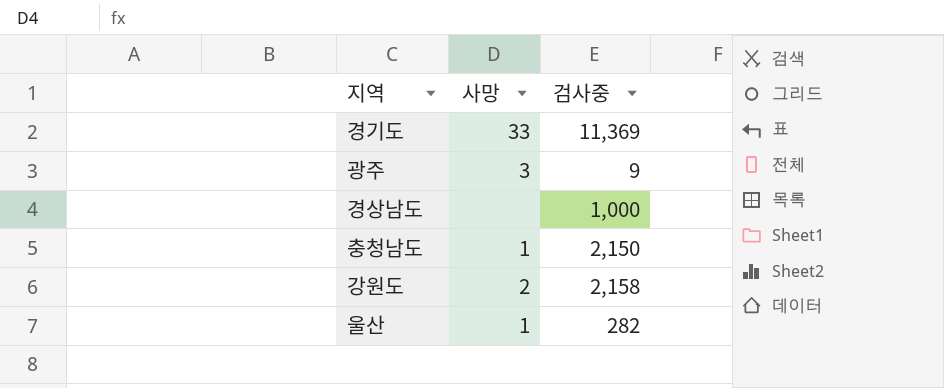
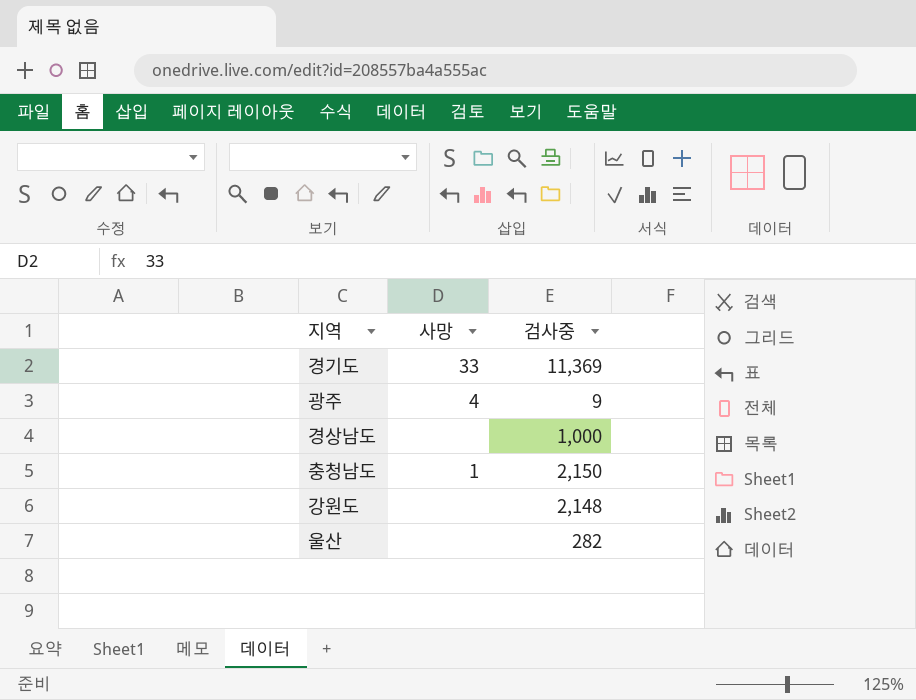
광주 | 사망: 3 -> 4
강원도 | 사망: 2 -> none
강원도 | 검사중: 2,158 -> 2,148
울산 | 사망: 1 -> none

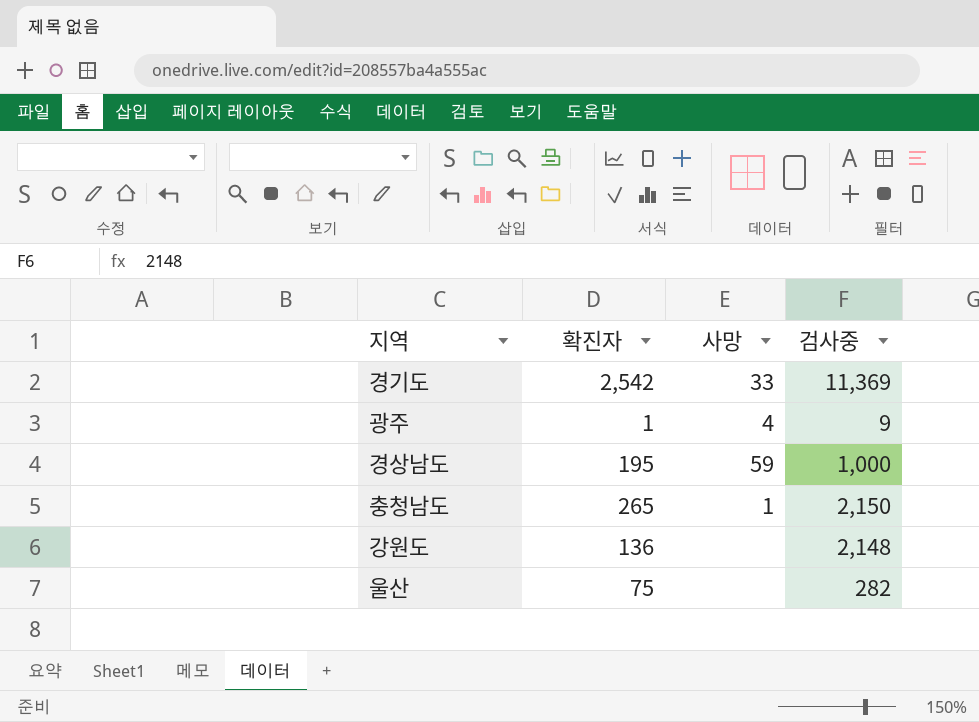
column 확진자 | position: none -> 2
경상남도 | 사망: none -> 59

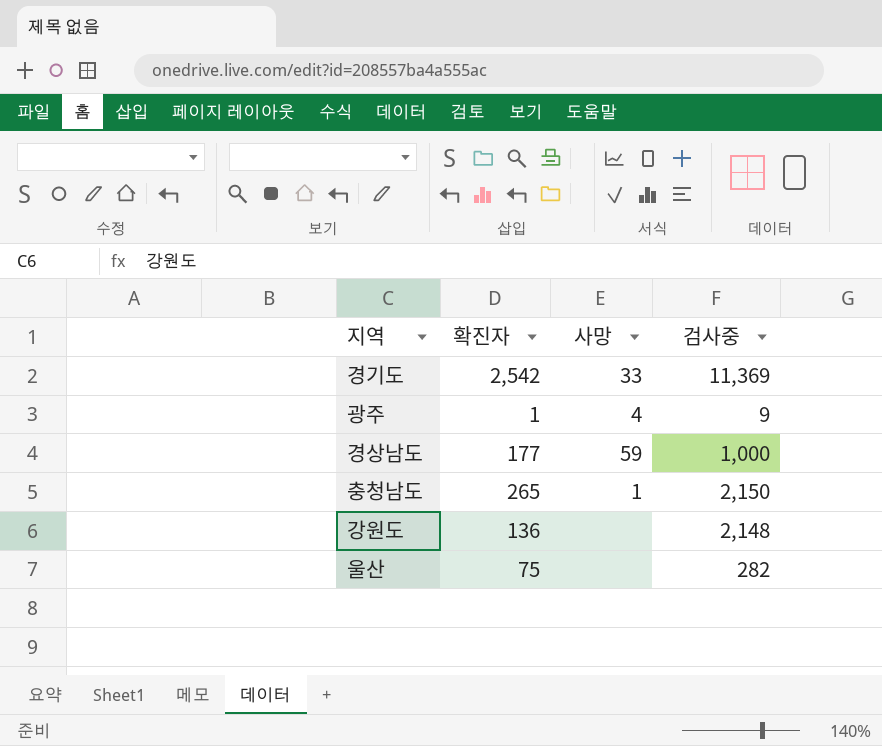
경상남도 | 확진자: 195 -> 177

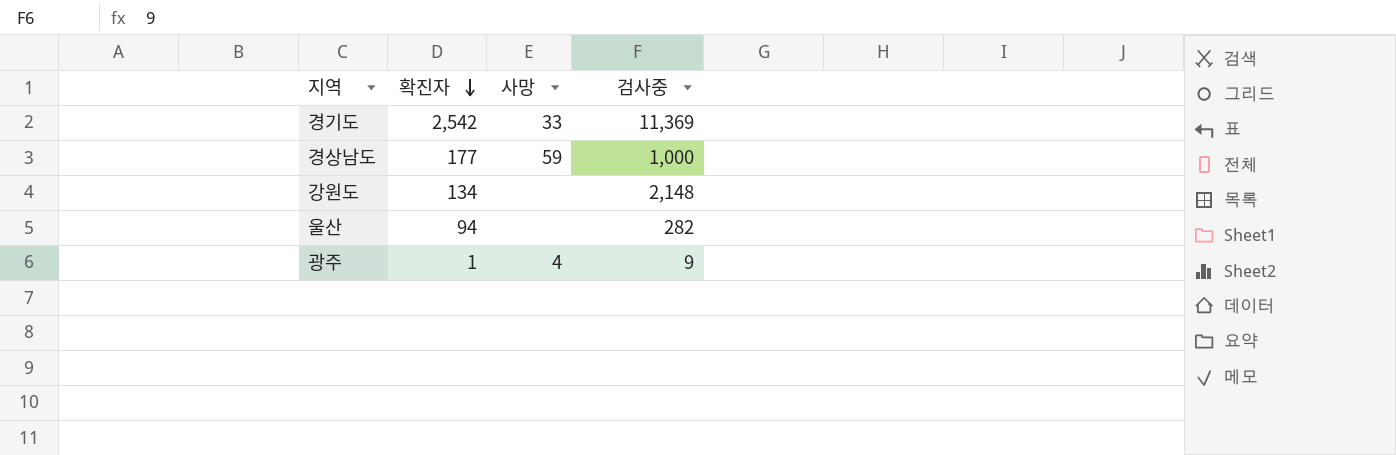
row order: none -> 확진자 descending
row 충청남도: 265 | 1 | 2,150 -> none
강원도 | 확진자: 136 -> 134
울산 | 확진자: 75 -> 94

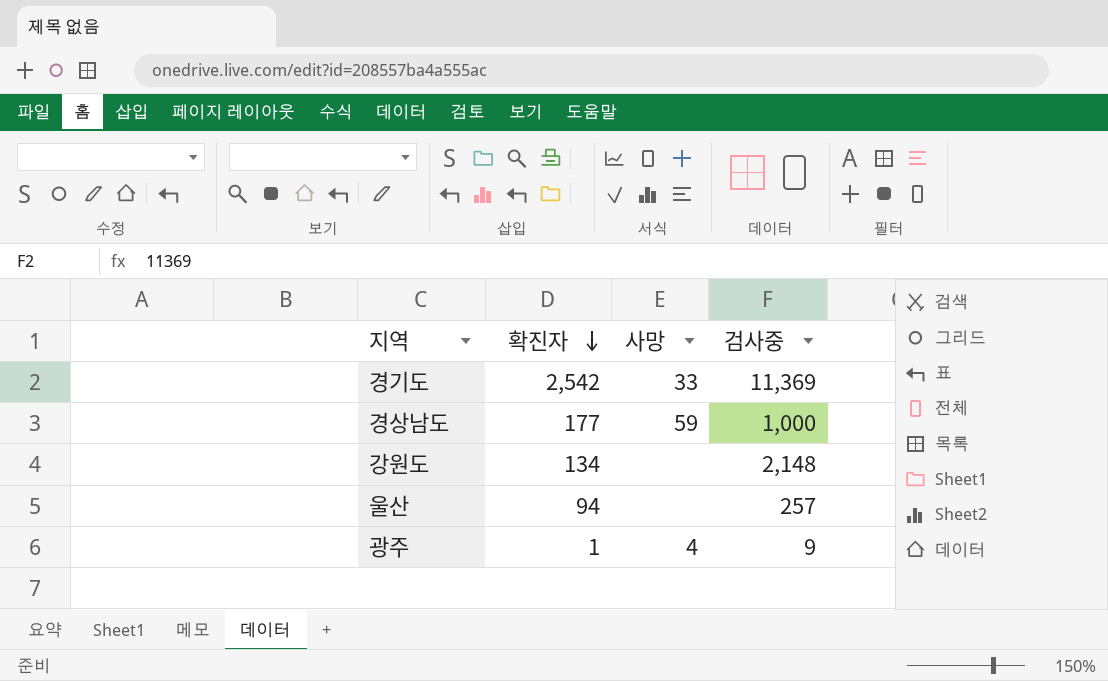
울산 | 검사중: 282 -> 257

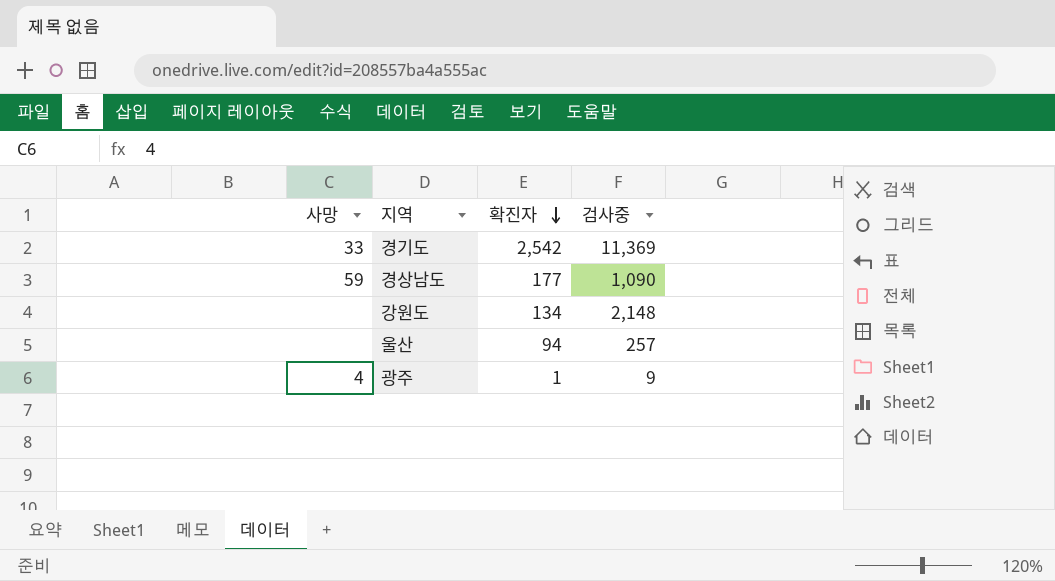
column 사망 | position: 3 -> 1
경상남도 | 검사중: 1,000 -> 1,090

